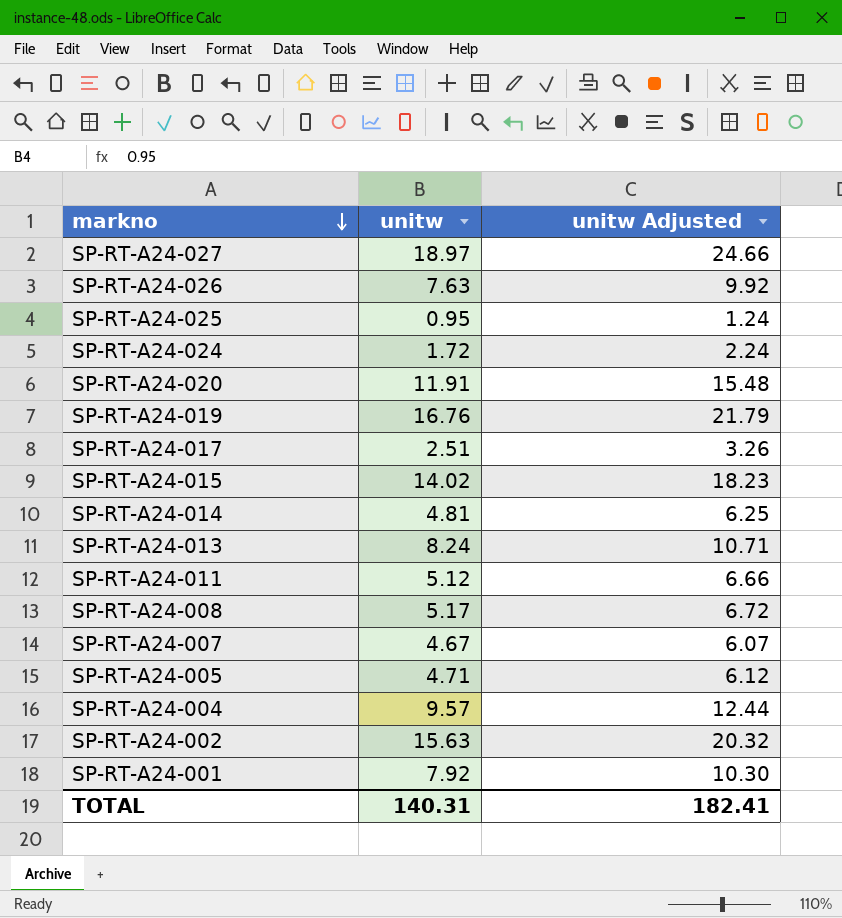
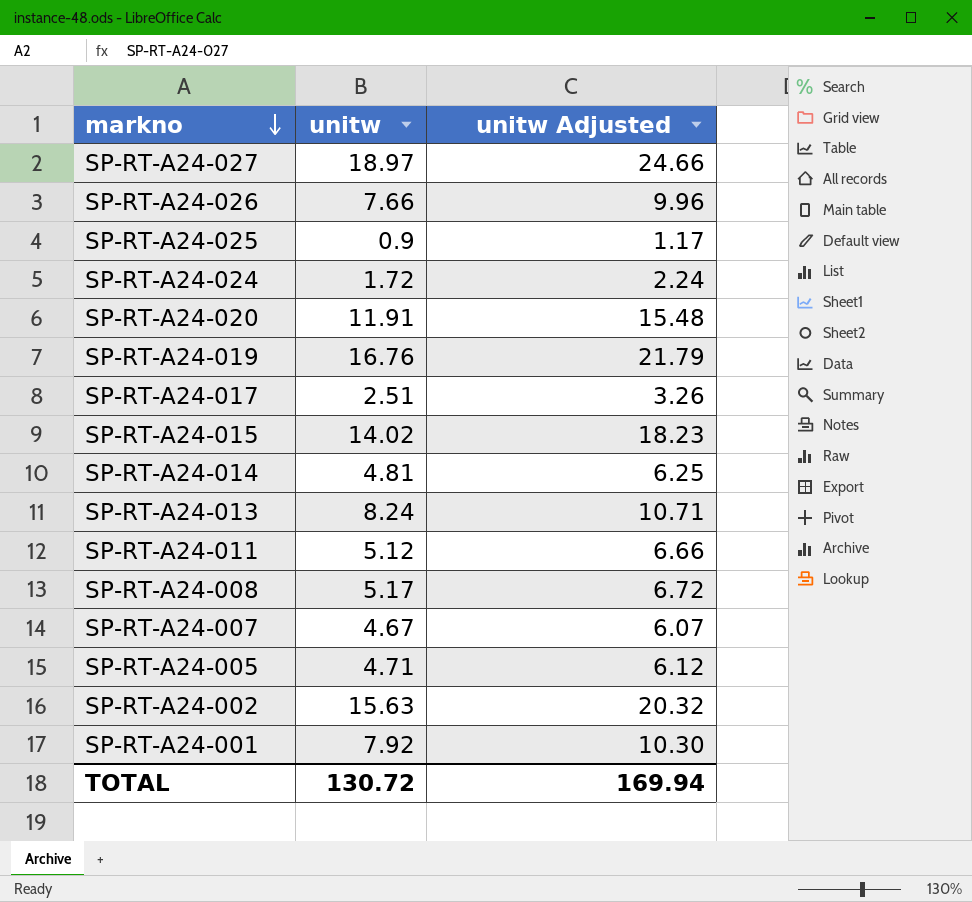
row SP-RT-A24-004: 9.57 | 12.44 -> none
SP-RT-A24-026 | unitw: 7.63 -> 7.66
SP-RT-A24-026 | unitw Adjusted: 9.92 -> 9.96
SP-RT-A24-025 | unitw: 0.95 -> 0.9
SP-RT-A24-025 | unitw Adjusted: 1.24 -> 1.17
TOTAL | unitw: 140.31 -> 130.72
TOTAL | unitw Adjusted: 182.41 -> 169.94

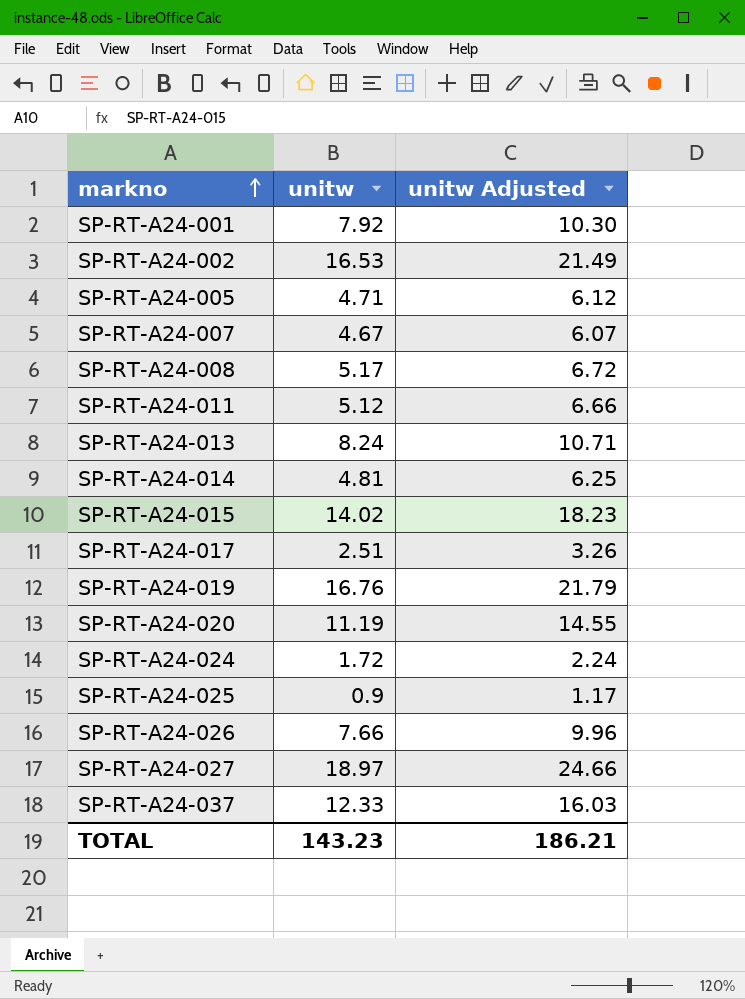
row order: markno descending -> markno ascending
SP-RT-A24-002 | unitw: 15.63 -> 16.53
SP-RT-A24-002 | unitw Adjusted: 20.32 -> 21.49
SP-RT-A24-020 | unitw: 11.91 -> 11.19
SP-RT-A24-020 | unitw Adjusted: 15.48 -> 14.55
row SP-RT-A24-037: none -> 12.33 | 16.03
TOTAL | unitw: 130.72 -> 143.23
TOTAL | unitw Adjusted: 169.94 -> 186.21

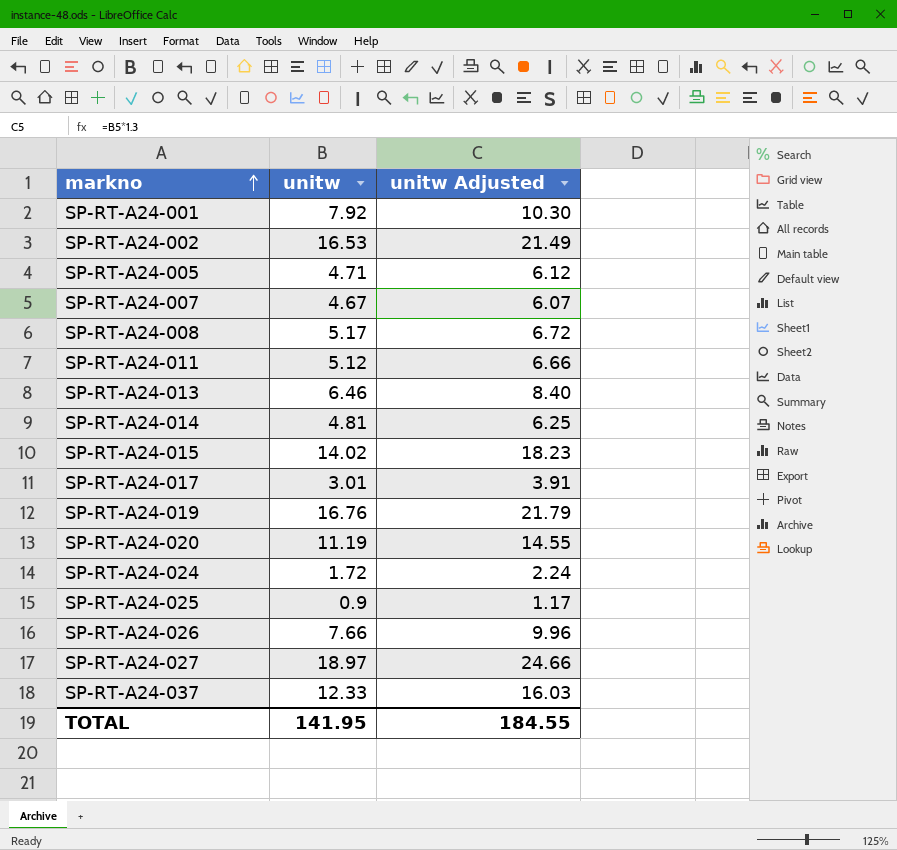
SP-RT-A24-013 | unitw: 8.24 -> 6.46
SP-RT-A24-013 | unitw Adjusted: 10.71 -> 8.40
SP-RT-A24-017 | unitw: 2.51 -> 3.01
SP-RT-A24-017 | unitw Adjusted: 3.26 -> 3.91
TOTAL | unitw: 143.23 -> 141.95
TOTAL | unitw Adjusted: 186.21 -> 184.55

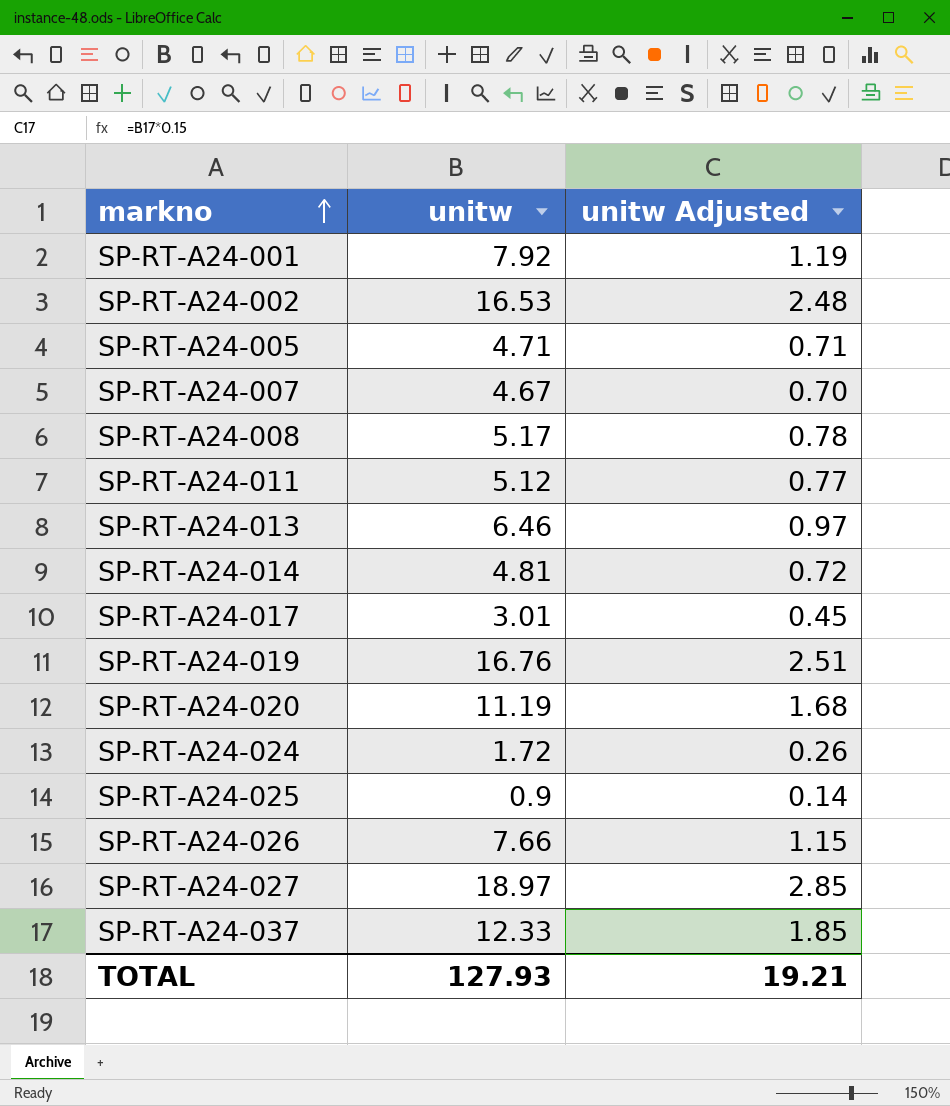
column unitw Adjusted | formula: [unitw] * 1.3 -> [unitw] * 0.15
row SP-RT-A24-015: 14.02 | 18.23 -> none
TOTAL | unitw: 141.95 -> 127.93
TOTAL | unitw Adjusted: 184.55 -> 19.21

